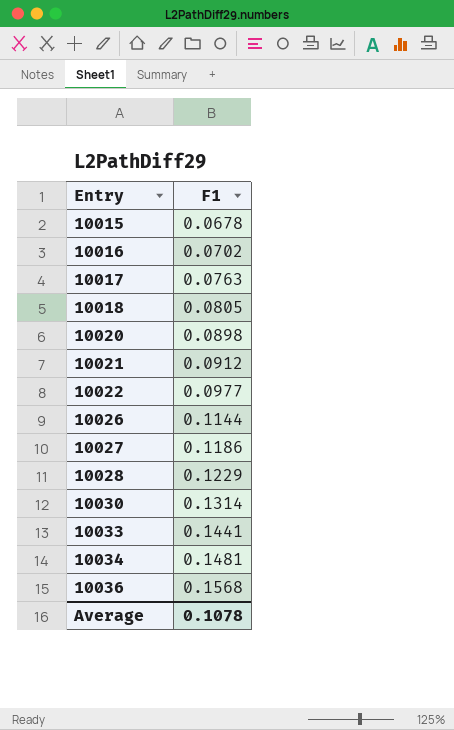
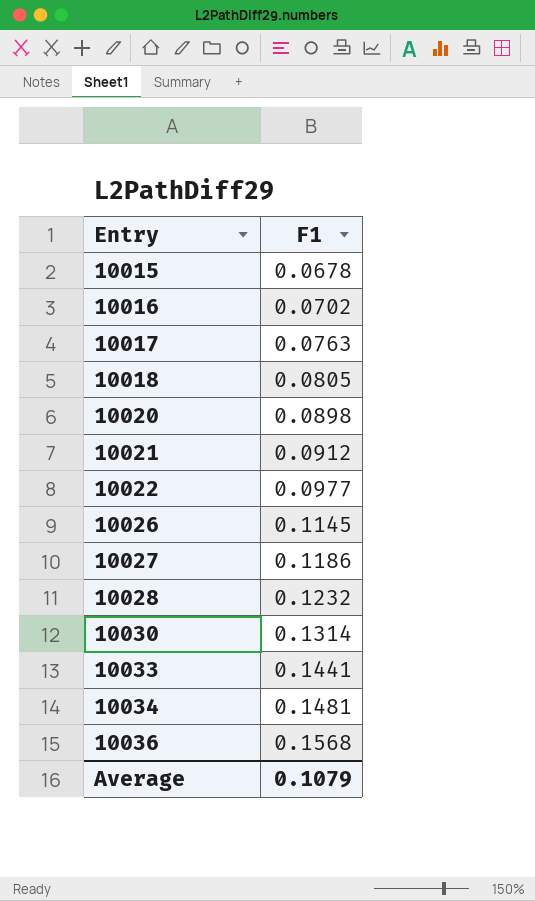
10026 | F1: 0.1144 -> 0.1145
10028 | F1: 0.1229 -> 0.1232
Average | F1: 0.1078 -> 0.1079

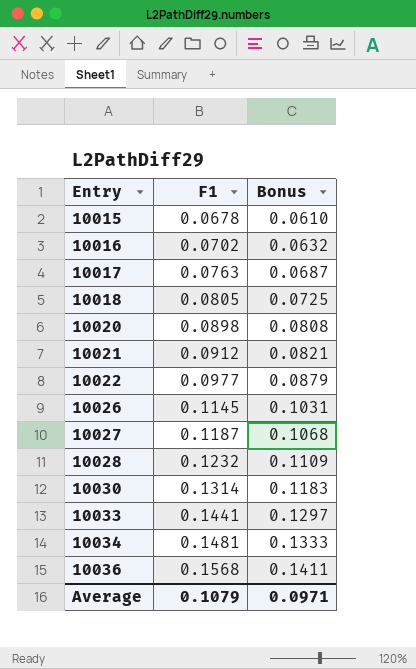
column Bonus | formula: none -> [F1] * 0.9
10027 | F1: 0.1186 -> 0.1187

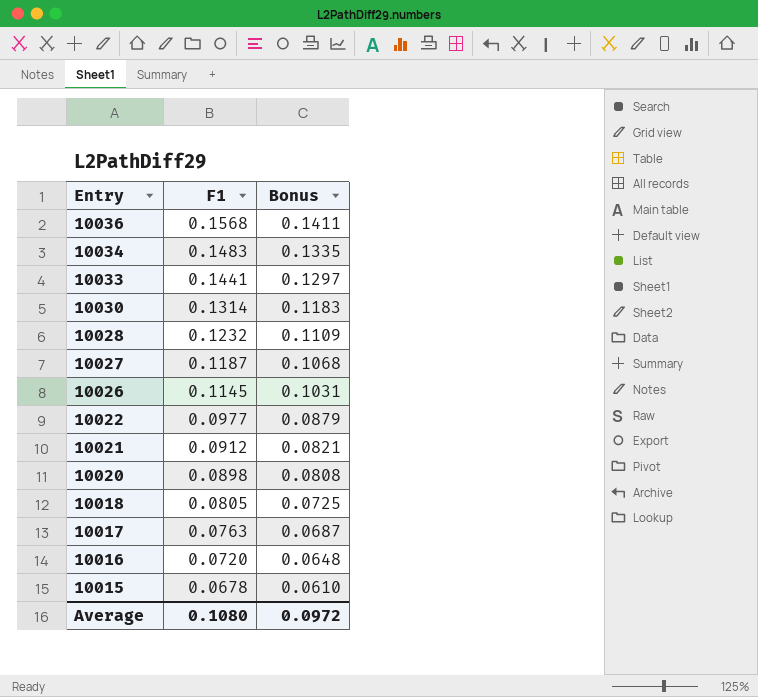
row order: Entry ascending -> Entry descending
10034 | F1: 0.1481 -> 0.1483
10034 | Bonus: 0.1333 -> 0.1335
10016 | F1: 0.0702 -> 0.0720
10016 | Bonus: 0.0632 -> 0.0648
Average | F1: 0.1079 -> 0.1080
Average | Bonus: 0.0971 -> 0.0972

